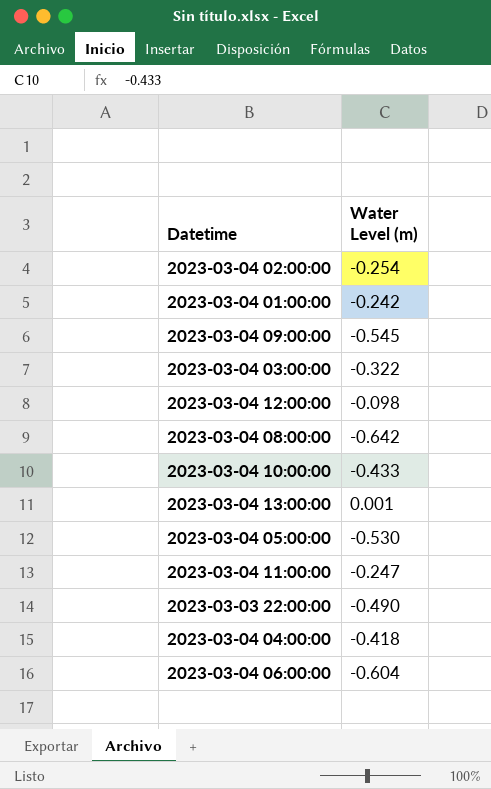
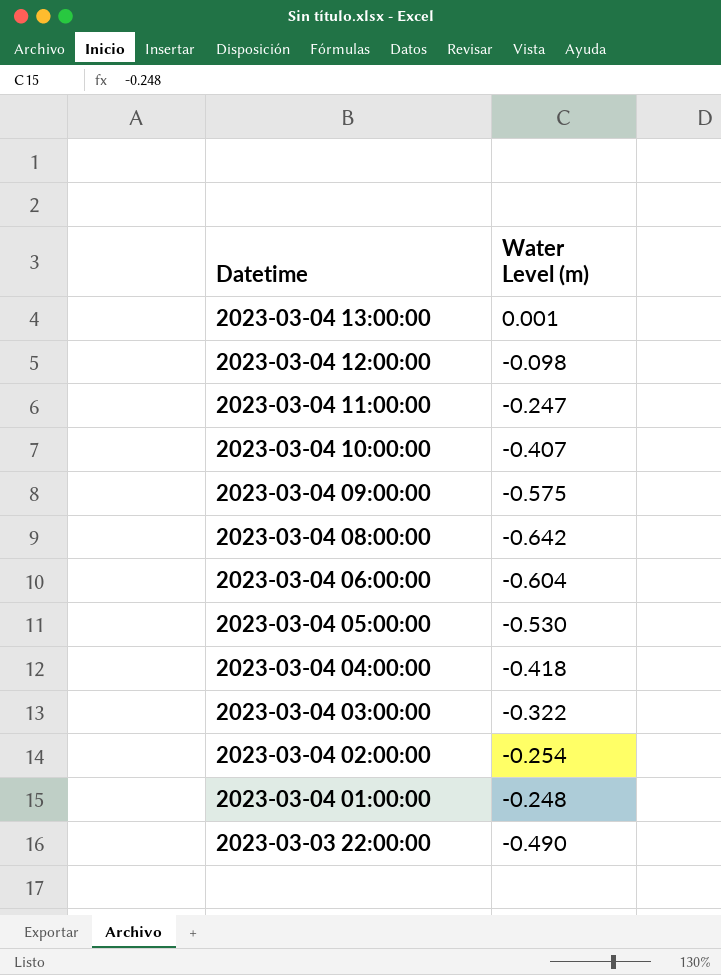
row order: none -> Datetime descending
2023-03-04 10:00:00 | Water Level (m): -0.433 -> -0.407
2023-03-04 09:00:00 | Water Level (m): -0.545 -> -0.575
2023-03-04 01:00:00 | Water Level (m): -0.242 -> -0.248

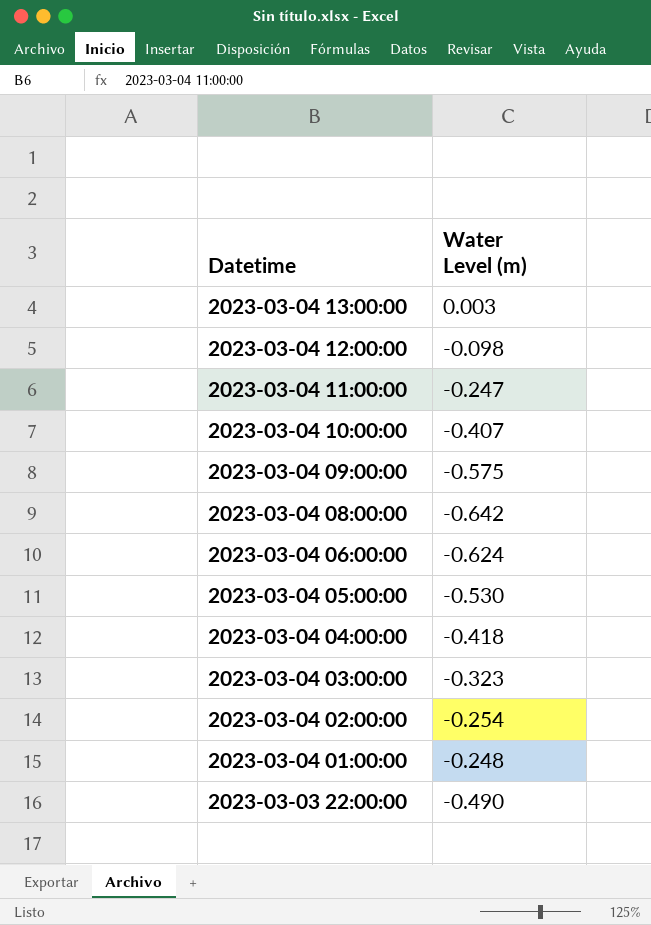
2023-03-04 13:00:00 | Water Level (m): 0.001 -> 0.003
2023-03-04 06:00:00 | Water Level (m): -0.604 -> -0.624
2023-03-04 03:00:00 | Water Level (m): -0.322 -> -0.323

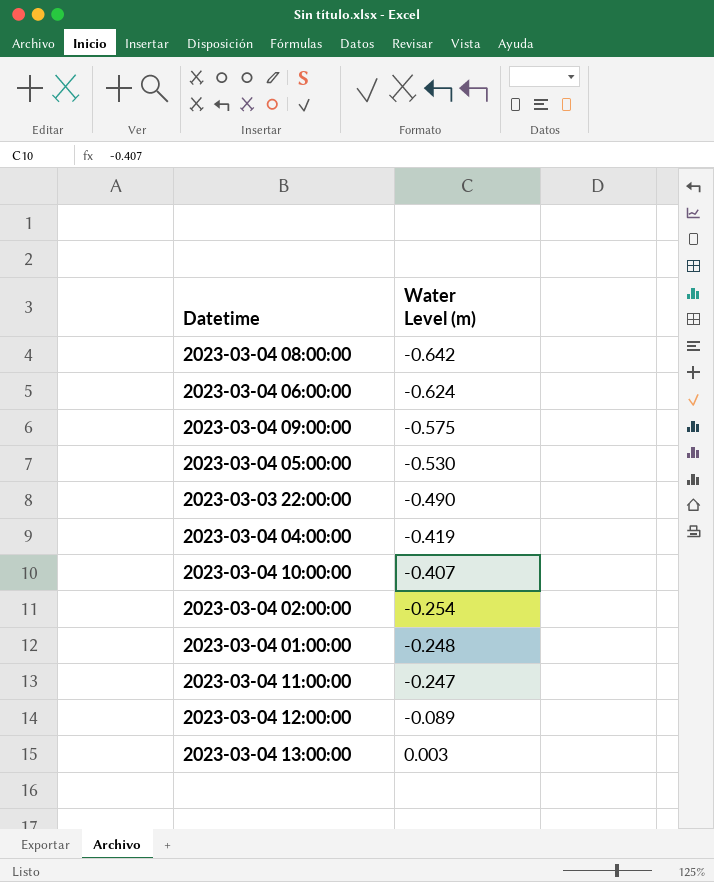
row order: Datetime descending -> Water Level (m) ascending
row 2023-03-04 03:00:00: -0.323 -> none
2023-03-04 04:00:00 | Water Level (m): -0.418 -> -0.419
2023-03-04 12:00:00 | Water Level (m): -0.098 -> -0.089

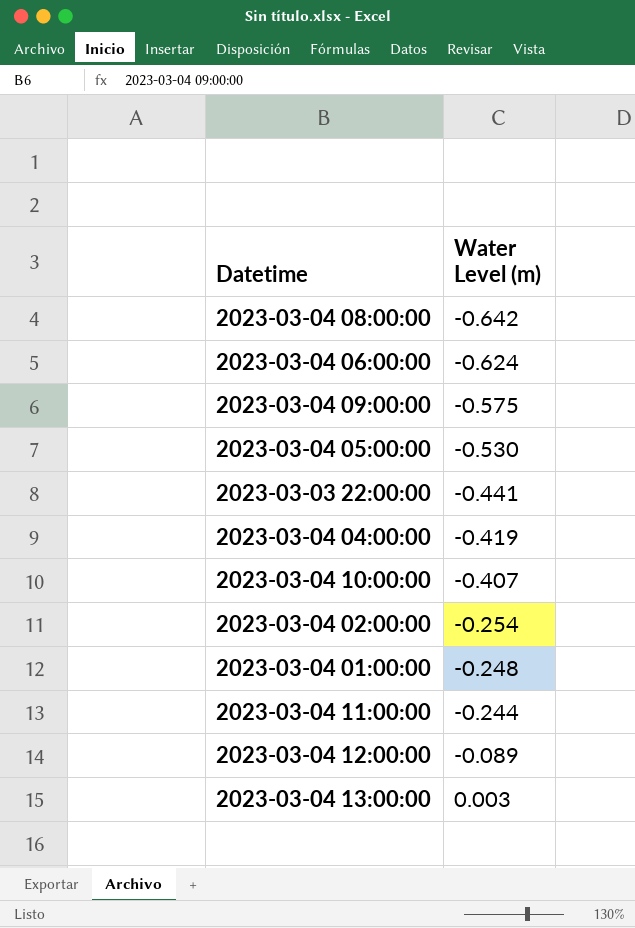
2023-03-03 22:00:00 | Water Level (m): -0.490 -> -0.441
2023-03-04 11:00:00 | Water Level (m): -0.247 -> -0.244

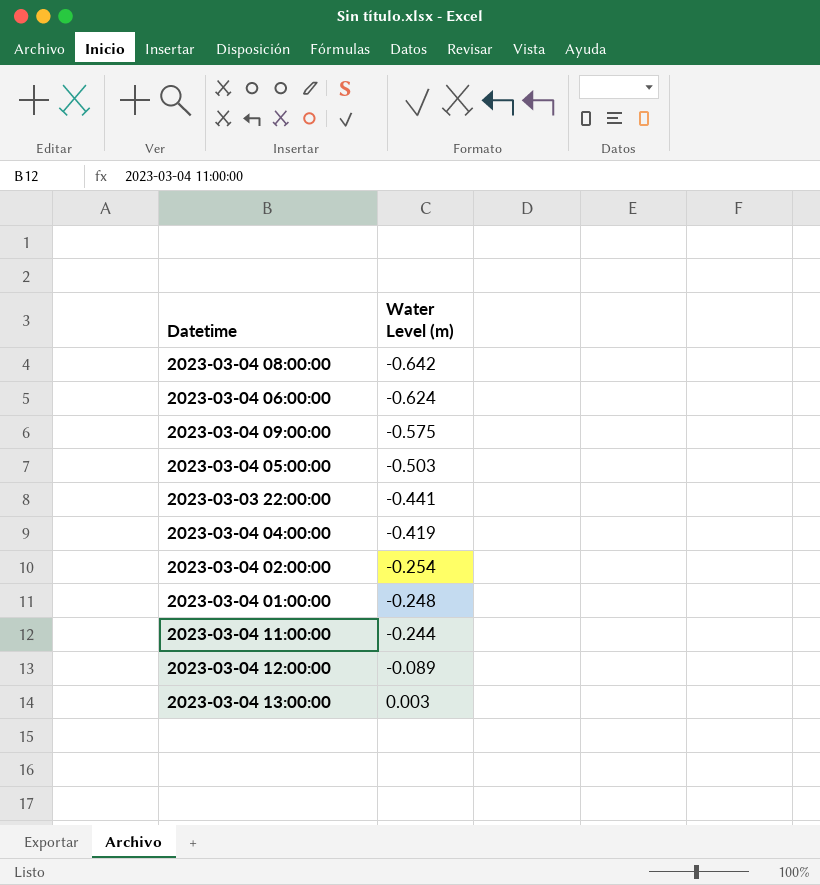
row 2023-03-04 10:00:00: -0.407 -> none
2023-03-04 05:00:00 | Water Level (m): -0.530 -> -0.503

